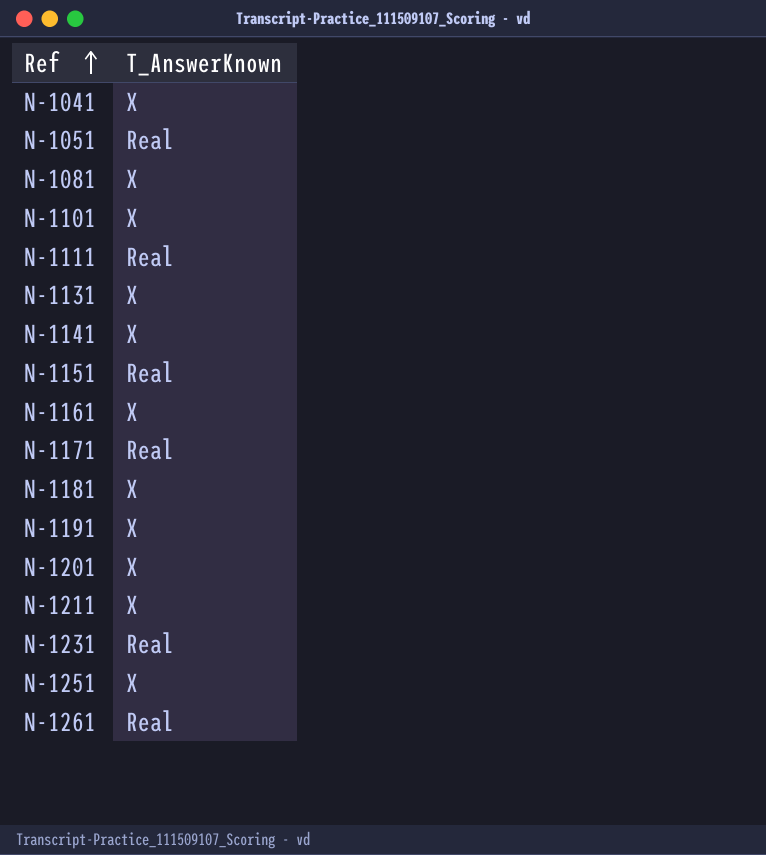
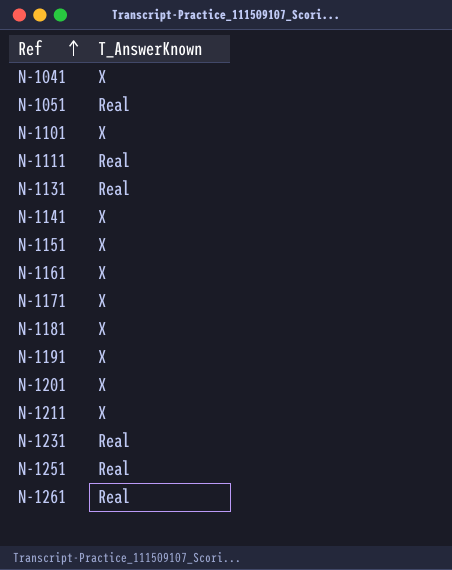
row N-1081: X -> none
N-1131 | T_AnswerKnown: X -> Real
N-1151 | T_AnswerKnown: Real -> X
N-1171 | T_AnswerKnown: Real -> X
N-1251 | T_AnswerKnown: X -> Real

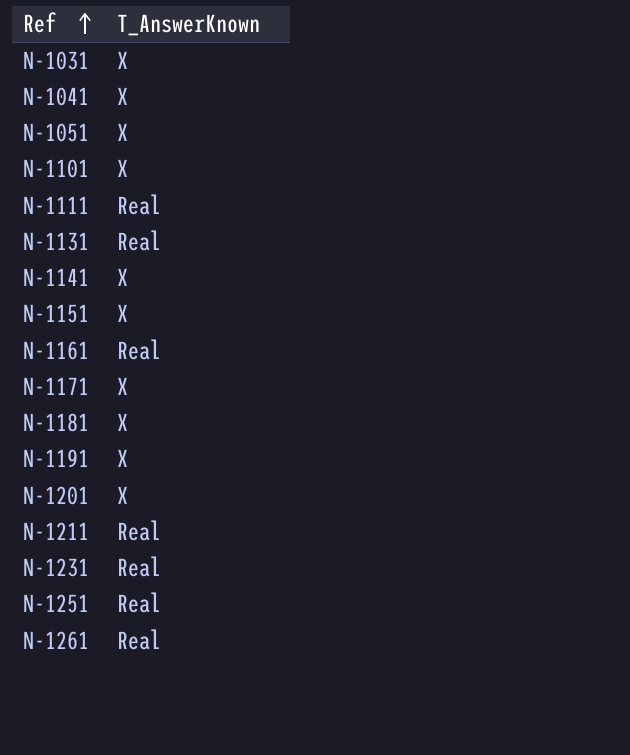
row N-1031: none -> X
N-1051 | T_AnswerKnown: Real -> X
N-1161 | T_AnswerKnown: X -> Real
N-1211 | T_AnswerKnown: X -> Real

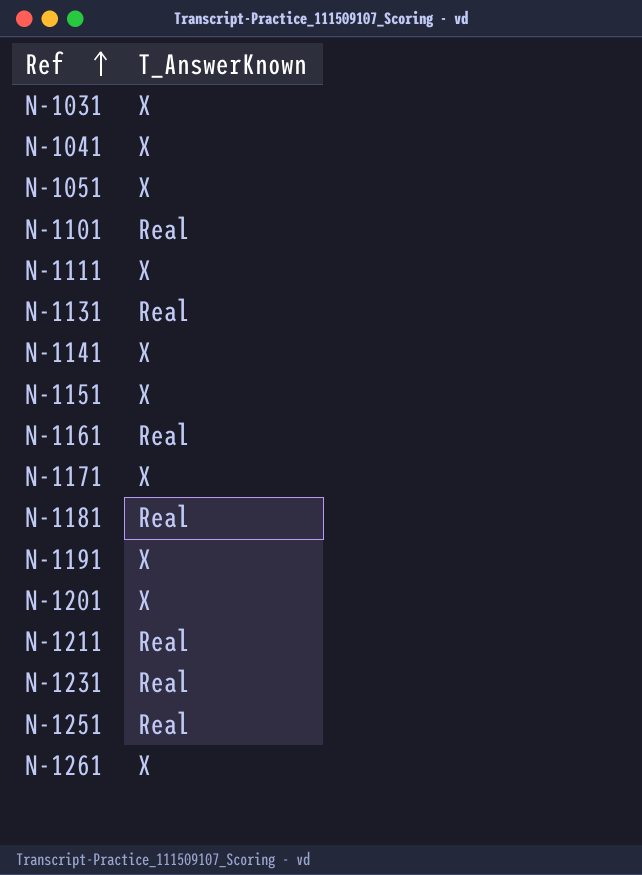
N-1101 | T_AnswerKnown: X -> Real
N-1111 | T_AnswerKnown: Real -> X
N-1181 | T_AnswerKnown: X -> Real
N-1261 | T_AnswerKnown: Real -> X

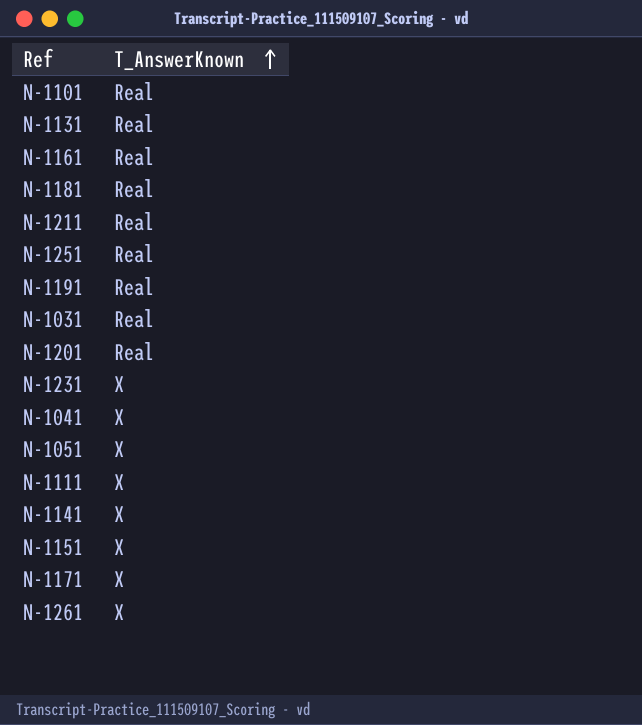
row order: Ref ascending -> T_AnswerKnown ascending
N-1191 | T_AnswerKnown: X -> Real
N-1031 | T_AnswerKnown: X -> Real
N-1201 | T_AnswerKnown: X -> Real
N-1231 | T_AnswerKnown: Real -> X

